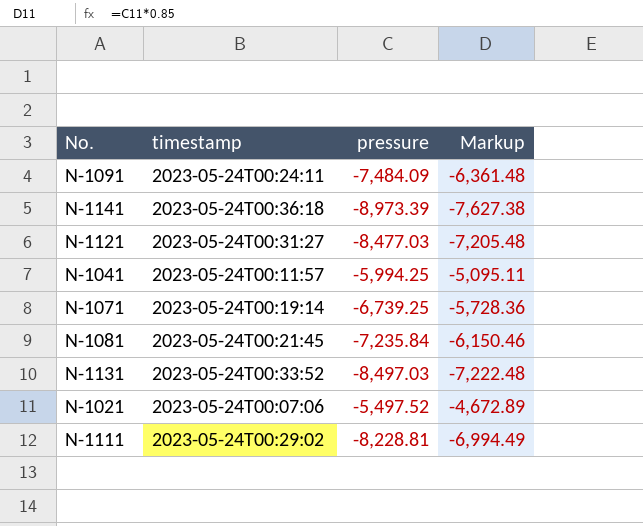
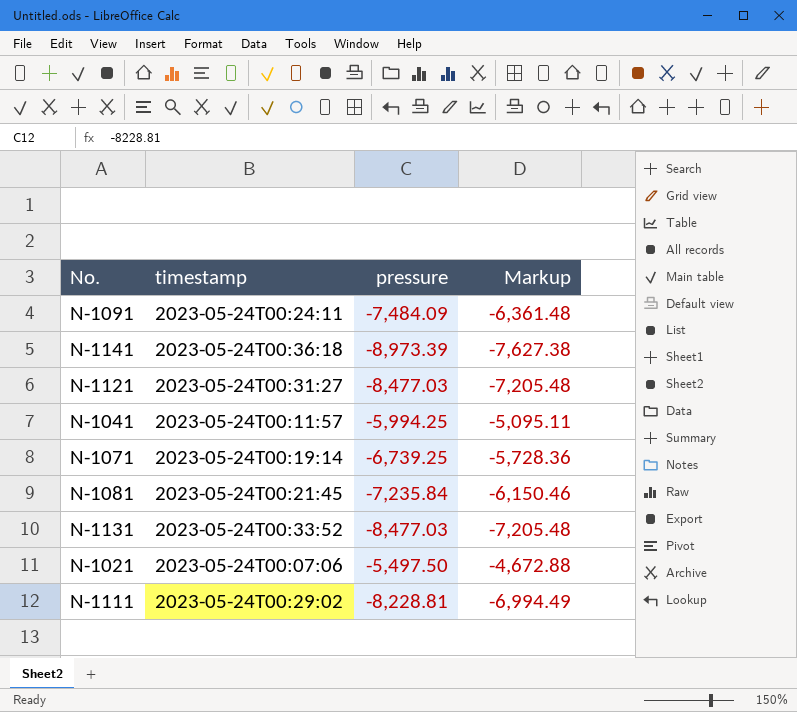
N-1131 | pressure: -8,497.03 -> -8,477.03
N-1131 | Markup: -7,222.48 -> -7,205.48
N-1021 | pressure: -5,497.52 -> -5,497.50
N-1021 | Markup: -4,672.89 -> -4,672.88

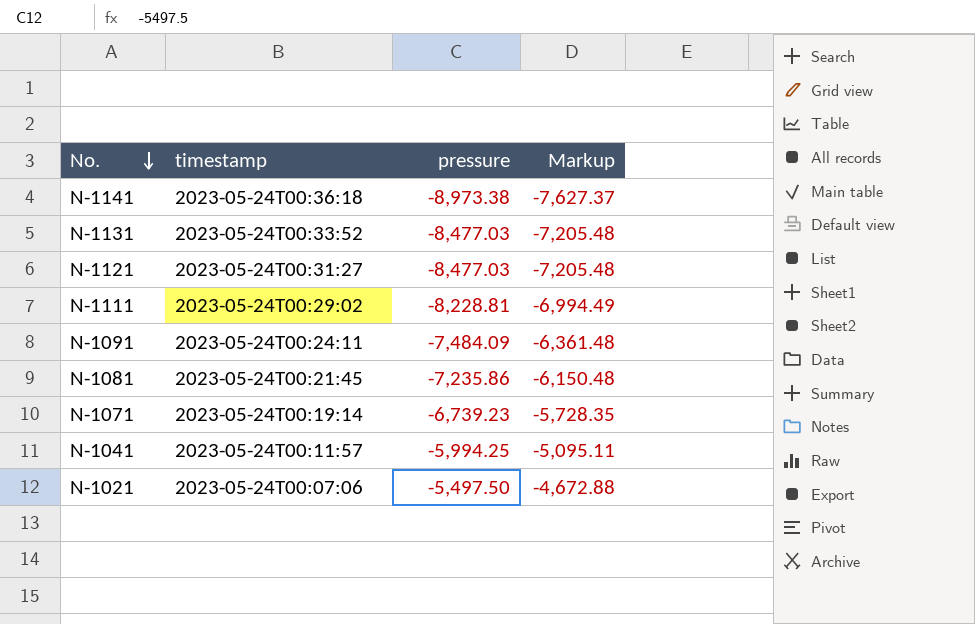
row order: none -> No. descending
N-1141 | pressure: -8,973.39 -> -8,973.38
N-1141 | Markup: -7,627.38 -> -7,627.37
N-1081 | pressure: -7,235.84 -> -7,235.86
N-1081 | Markup: -6,150.46 -> -6,150.48
N-1071 | pressure: -6,739.25 -> -6,739.23
N-1071 | Markup: -5,728.36 -> -5,728.35

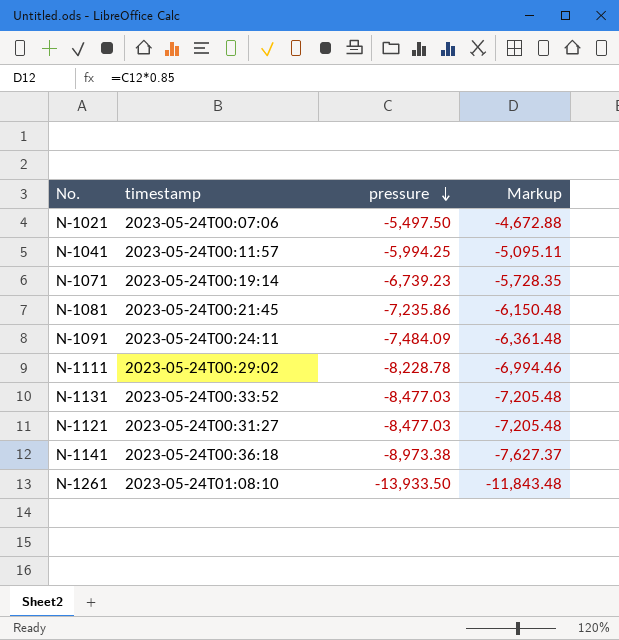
row order: No. descending -> pressure descending
N-1111 | pressure: -8,228.81 -> -8,228.78
N-1111 | Markup: -6,994.49 -> -6,994.46
row N-1261: none -> 2023-05-24T01:08:10 | -13,933.50 | -11,843.48

